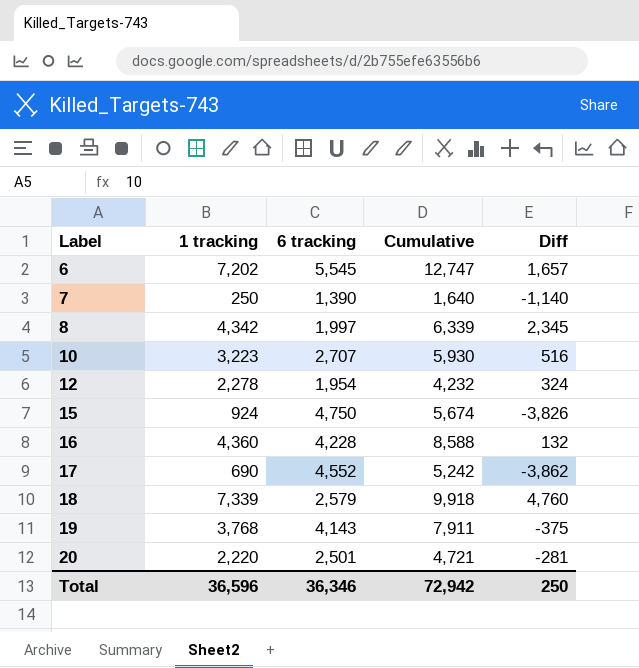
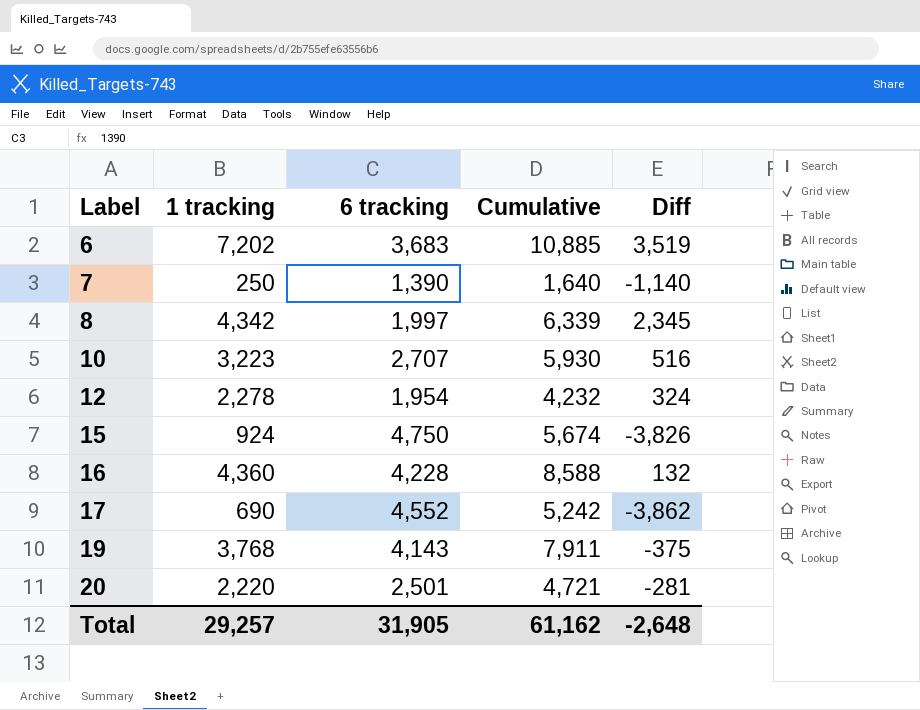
row 18: 7,339 | 2,579 | 9,918 | 4,760 -> none
6 | 6 tracking: 5,545 -> 3,683
6 | Cumulative: 12,747 -> 10,885
6 | Diff: 1,657 -> 3,519
Total | 1 tracking: 36,596 -> 29,257
Total | 6 tracking: 36,346 -> 31,905
Total | Cumulative: 72,942 -> 61,162
Total | Diff: 250 -> -2,648

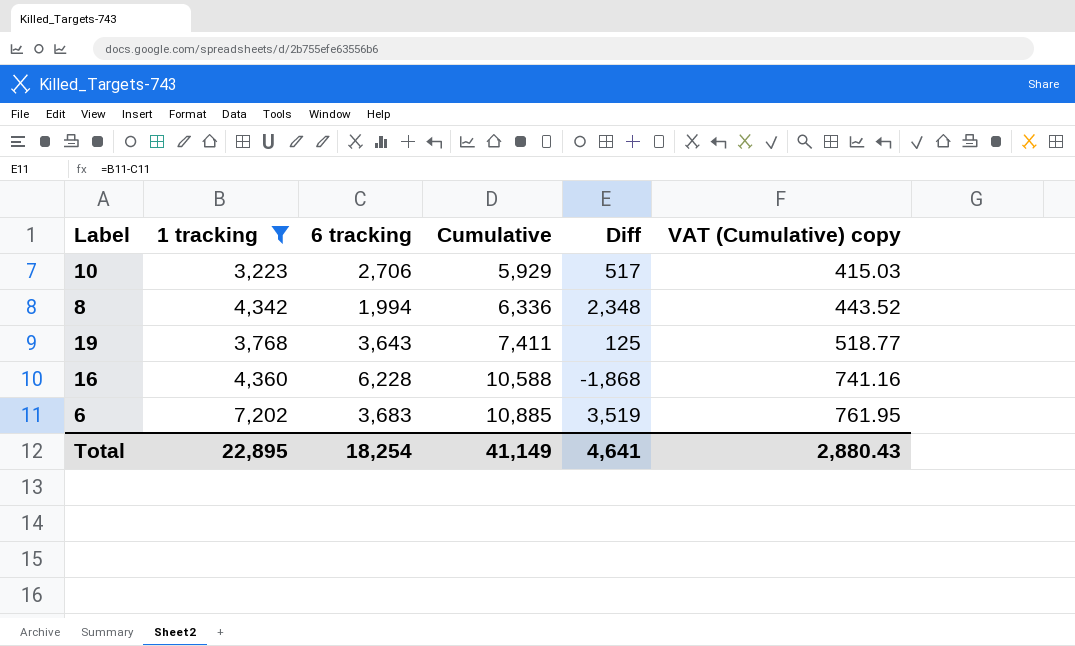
filter: none -> 1 tracking >= 3,223
row order: Label ascending -> Cumulative ascending
column VAT (Cumulative) copy | formula: none -> [Cumulative] * 0.07
10 | 6 tracking: 2,707 -> 2,706
10 | Cumulative: 5,930 -> 5,929
10 | Diff: 516 -> 517
8 | 6 tracking: 1,997 -> 1,994
8 | Cumulative: 6,339 -> 6,336
8 | Diff: 2,345 -> 2,348
19 | 6 tracking: 4,143 -> 3,643
19 | Cumulative: 7,911 -> 7,411
19 | Diff: -375 -> 125
16 | 6 tracking: 4,228 -> 6,228
16 | Cumulative: 8,588 -> 10,588
16 | Diff: 132 -> -1,868
Total | 1 tracking: 29,257 -> 22,895
Total | 6 tracking: 31,905 -> 18,254
Total | Cumulative: 61,162 -> 41,149
Total | Diff: -2,648 -> 4,641

